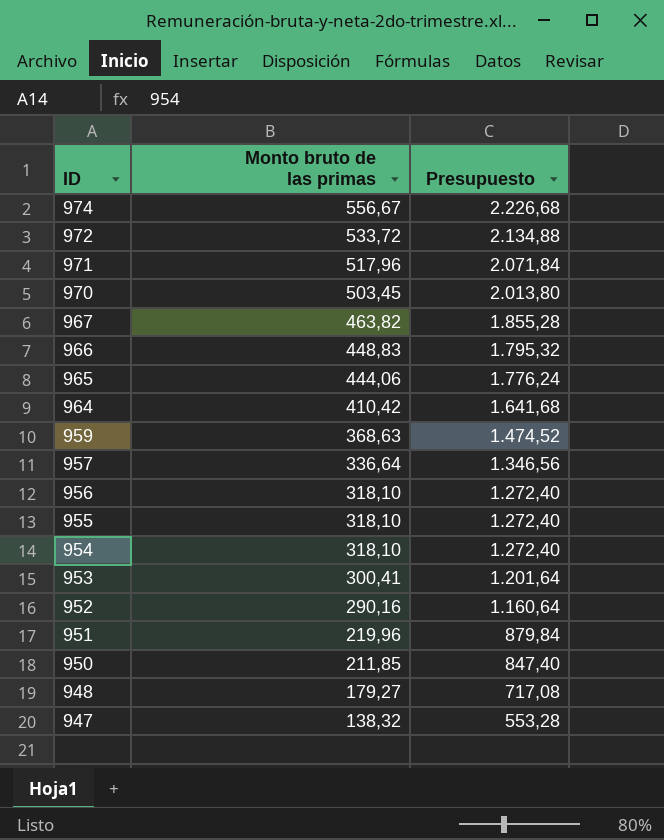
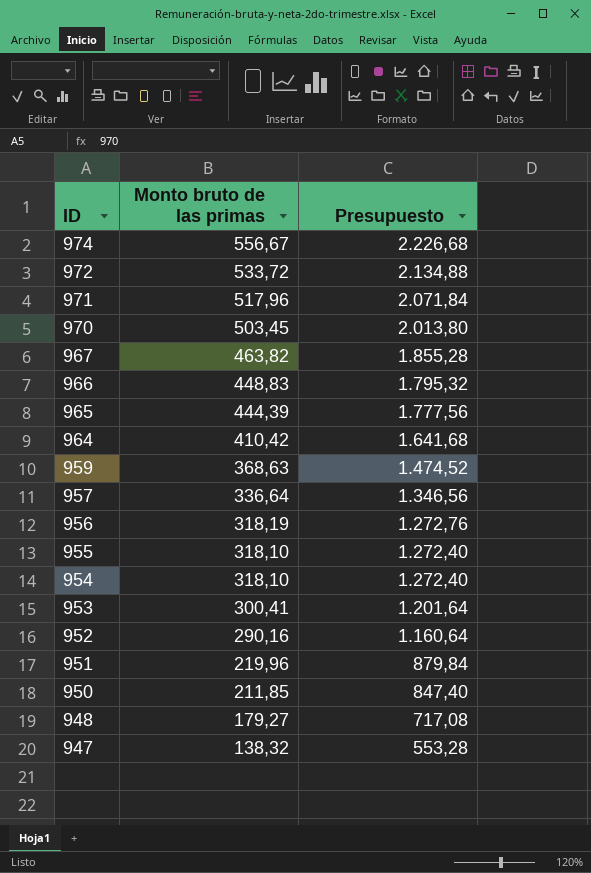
965 | Monto bruto de las primas: 444,06 -> 444,39
965 | Presupuesto: 1.776,24 -> 1.777,56
956 | Monto bruto de las primas: 318,10 -> 318,19
956 | Presupuesto: 1.272,40 -> 1.272,76

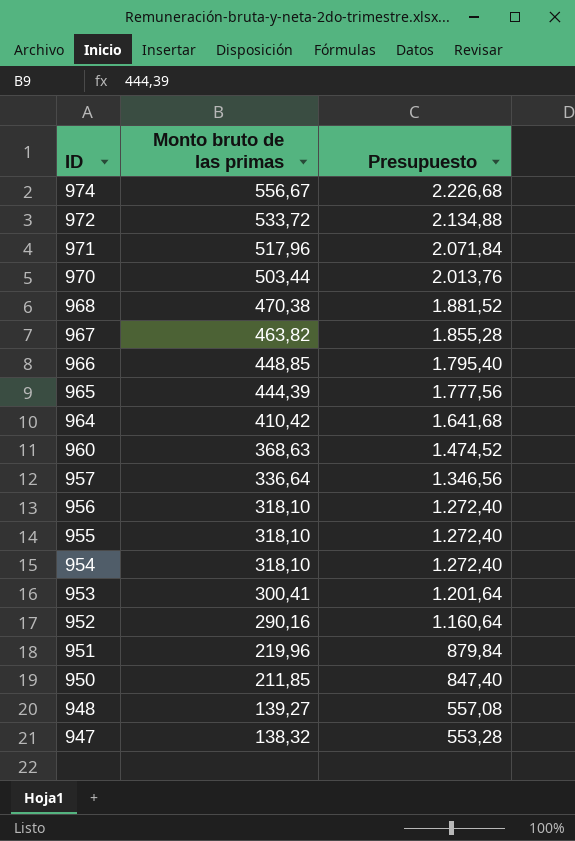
row 959: 368,63 | 1.474,52 -> none
970 | Monto bruto de las primas: 503,45 -> 503,44
970 | Presupuesto: 2.013,80 -> 2.013,76
row 968: none -> 470,38 | 1.881,52
966 | Monto bruto de las primas: 448,83 -> 448,85
966 | Presupuesto: 1.795,32 -> 1.795,40
row 960: none -> 368,63 | 1.474,52
956 | Monto bruto de las primas: 318,19 -> 318,10
956 | Presupuesto: 1.272,76 -> 1.272,40
948 | Monto bruto de las primas: 179,27 -> 139,27
948 | Presupuesto: 717,08 -> 557,08

